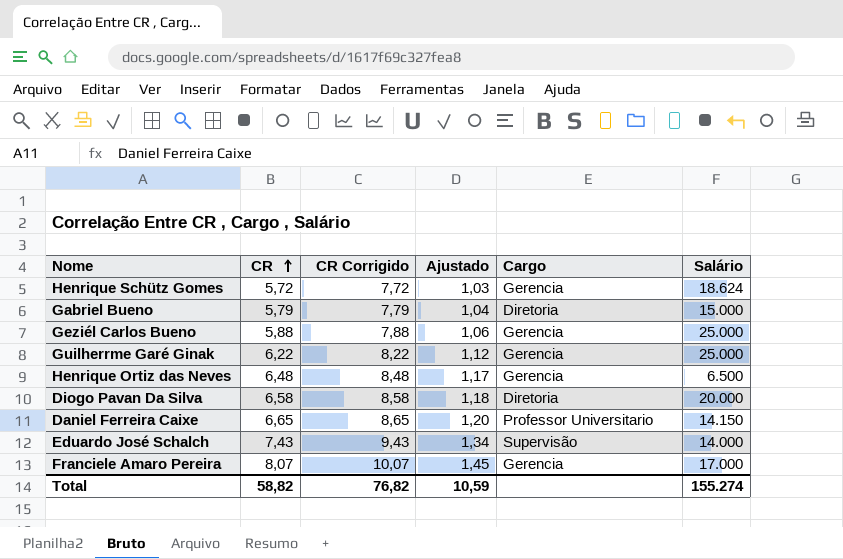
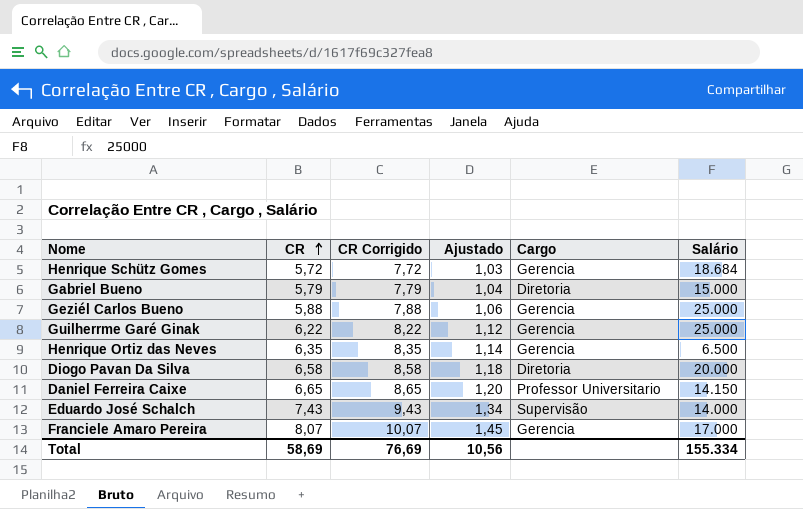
Henrique Schütz Gomes | Salário: 18.624 -> 18.684
Henrique Ortiz das Neves | CR: 6,48 -> 6,35
Henrique Ortiz das Neves | CR Corrigido: 8,48 -> 8,35
Henrique Ortiz das Neves | Ajustado: 1,17 -> 1,14
Total | CR: 58,82 -> 58,69
Total | CR Corrigido: 76,82 -> 76,69
Total | Ajustado: 10,59 -> 10,56
Total | Salário: 155.274 -> 155.334

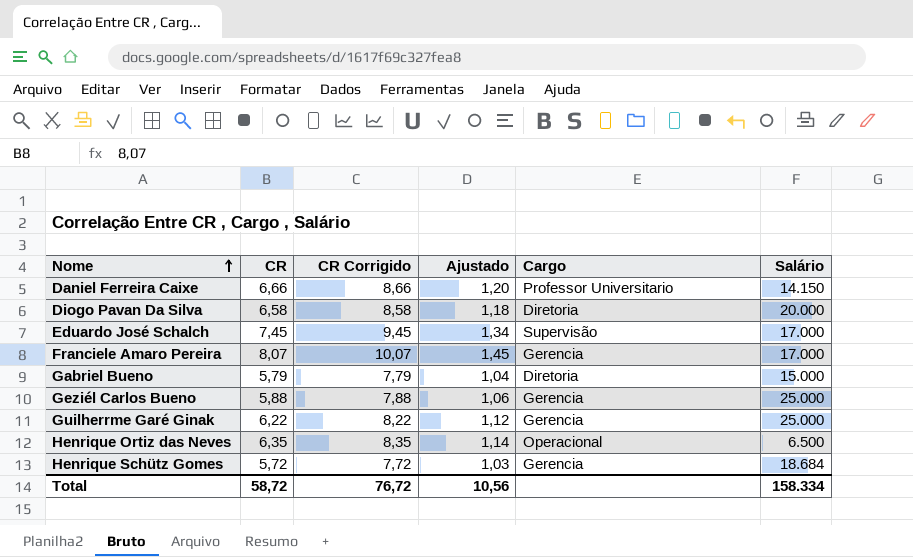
row order: CR ascending -> Nome ascending
Daniel Ferreira Caixe | CR: 6,65 -> 6,66
Daniel Ferreira Caixe | CR Corrigido: 8,65 -> 8,66
Eduardo José Schalch | CR: 7,43 -> 7,45
Eduardo José Schalch | CR Corrigido: 9,43 -> 9,45
Eduardo José Schalch | Salário: 14.000 -> 17.000
Henrique Ortiz das Neves | Cargo: Gerencia -> Operacional
Total | CR: 58,69 -> 58,72
Total | CR Corrigido: 76,69 -> 76,72
Total | Salário: 155.334 -> 158.334

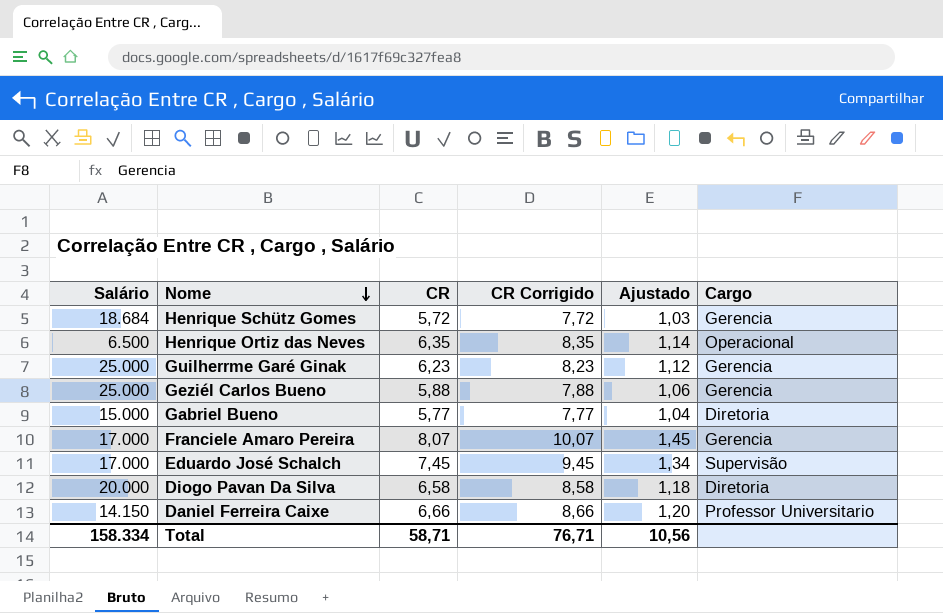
row order: Nome ascending -> Nome descending
column Salário | position: 6 -> 1
Guilherrme Garé Ginak | CR: 6,22 -> 6,23
Guilherrme Garé Ginak | CR Corrigido: 8,22 -> 8,23
Gabriel Bueno | CR: 5,79 -> 5,77
Gabriel Bueno | CR Corrigido: 7,79 -> 7,77
Total | CR: 58,72 -> 58,71
Total | CR Corrigido: 76,72 -> 76,71

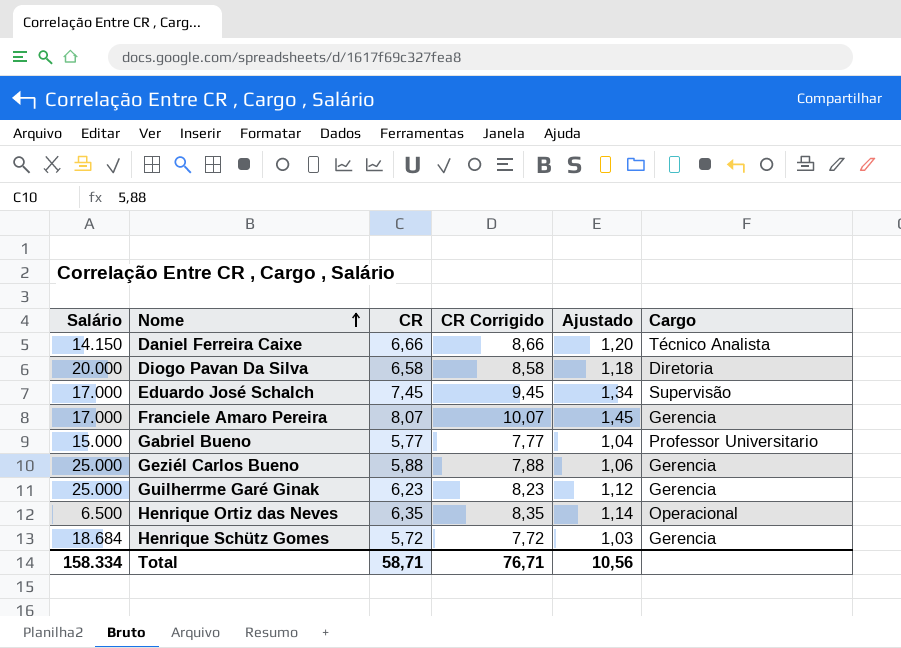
row order: Nome descending -> Nome ascending
Daniel Ferreira Caixe | Cargo: Professor Universitario -> Técnico Analista
Gabriel Bueno | Cargo: Diretoria -> Professor Universitario

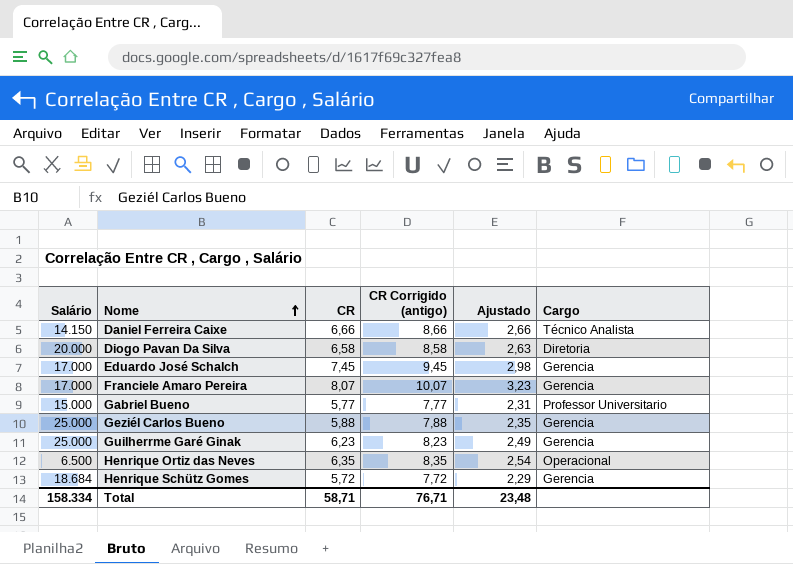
column name: CR Corrigido -> CR Corrigido (antigo)
column Ajustado | formula: [CR] * 0,18 -> [CR] * 0,4
Eduardo José Schalch | Cargo: Supervisão -> Gerencia
Total | Ajustado: 10,56 -> 23,48

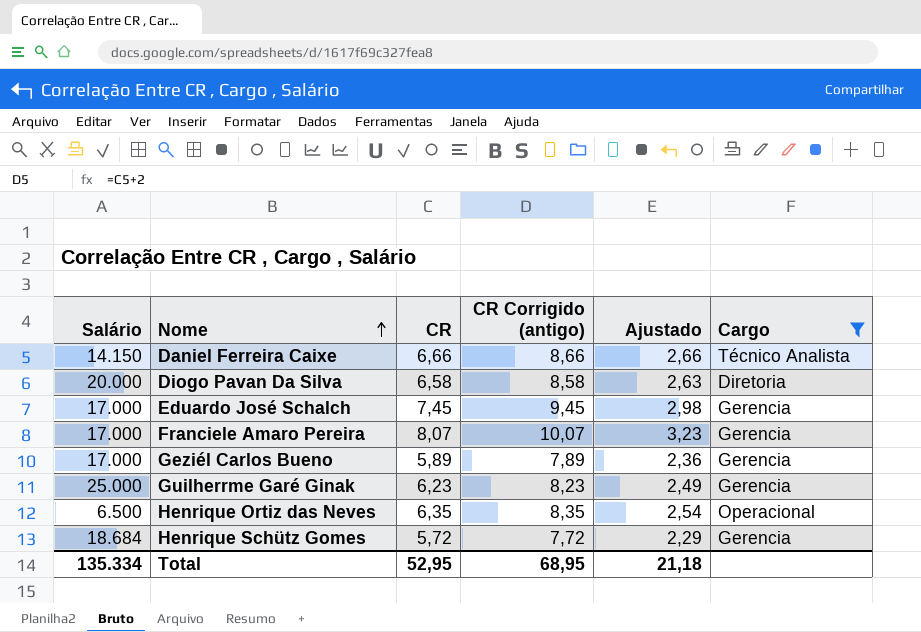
filter: none -> Cargo != Professor Universitario
Geziél Carlos Bueno | Salário: 25.000 -> 17.000
Geziél Carlos Bueno | CR: 5,88 -> 5,89
Geziél Carlos Bueno | CR Corrigido (antigo): 7,88 -> 7,89
Geziél Carlos Bueno | Ajustado: 2,35 -> 2,36
Total | Salário: 158.334 -> 135.334
Total | CR: 58,71 -> 52,95
Total | CR Corrigido (antigo): 76,71 -> 68,95
Total | Ajustado: 23,48 -> 21,18

